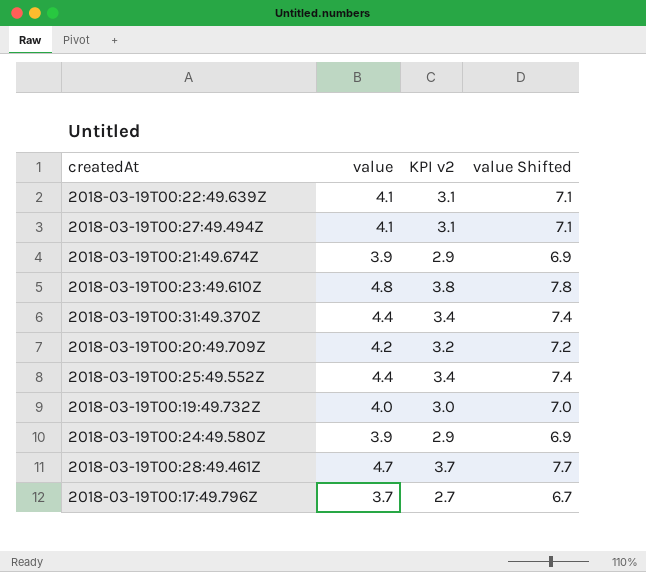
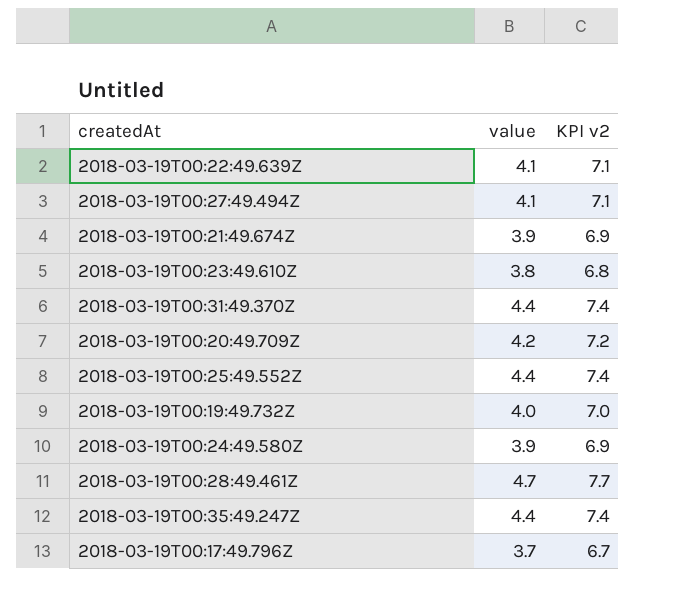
column value Shifted | formula: [value] + 3 -> none
column KPI v2 | formula: [value] - 1 -> [value] + 3
2018-03-19T00:23:49.610Z | value: 4.8 -> 3.8
row 2018-03-19T00:35:49.247Z: none -> 4.4 | 7.4

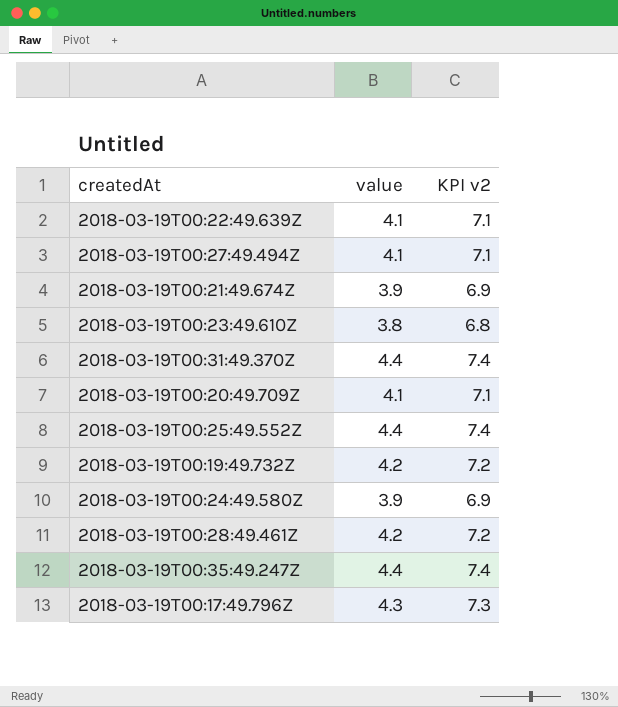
2018-03-19T00:20:49.709Z | value: 4.2 -> 4.1
2018-03-19T00:20:49.709Z | KPI v2: 7.2 -> 7.1
2018-03-19T00:19:49.732Z | value: 4.0 -> 4.2
2018-03-19T00:19:49.732Z | KPI v2: 7.0 -> 7.2
2018-03-19T00:28:49.461Z | value: 4.7 -> 4.2
2018-03-19T00:28:49.461Z | KPI v2: 7.7 -> 7.2
2018-03-19T00:17:49.796Z | value: 3.7 -> 4.3
2018-03-19T00:17:49.796Z | KPI v2: 6.7 -> 7.3

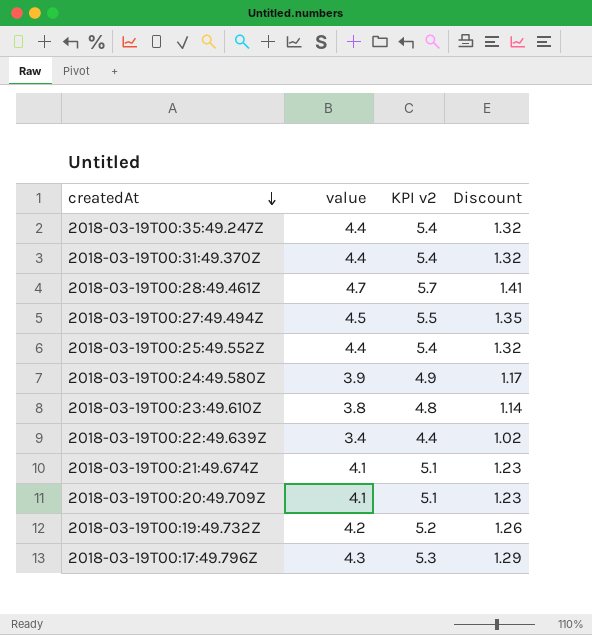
row order: none -> createdAt descending
column KPI v2 | formula: [value] + 3 -> [value] + 1
column Discount | formula: none -> [value] * 0.3
2018-03-19T00:28:49.461Z | value: 4.2 -> 4.7
2018-03-19T00:27:49.494Z | value: 4.1 -> 4.5
2018-03-19T00:22:49.639Z | value: 4.1 -> 3.4
2018-03-19T00:21:49.674Z | value: 3.9 -> 4.1

